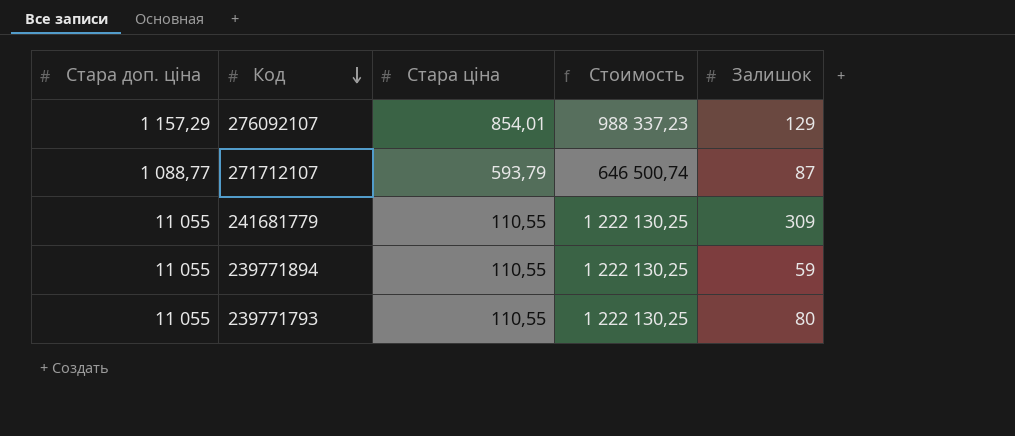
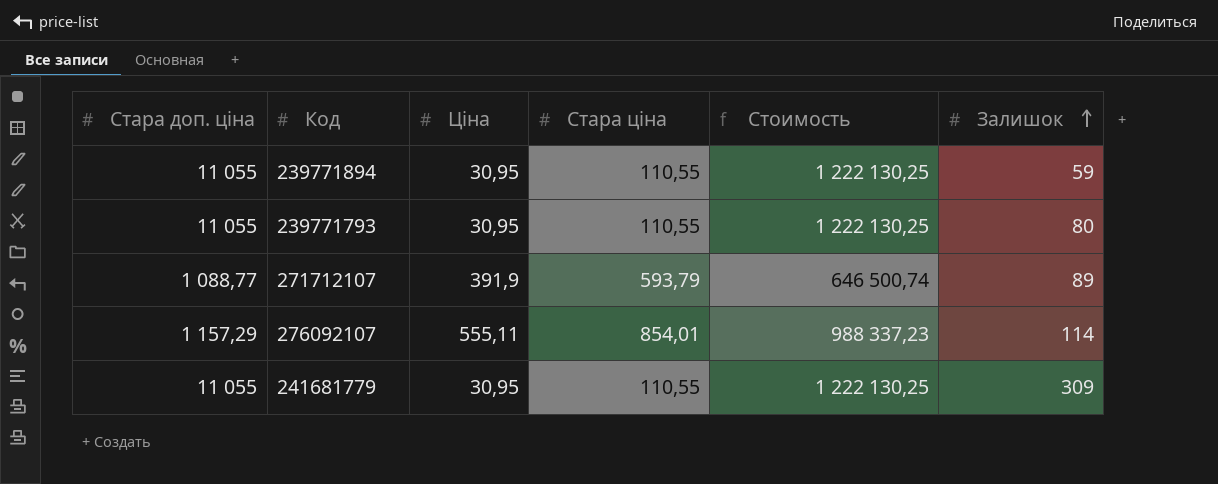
row order: Код descending -> Залишок ascending
column Ціна | position: none -> 3
271712107 | Залишок: 87 -> 89
276092107 | Залишок: 129 -> 114

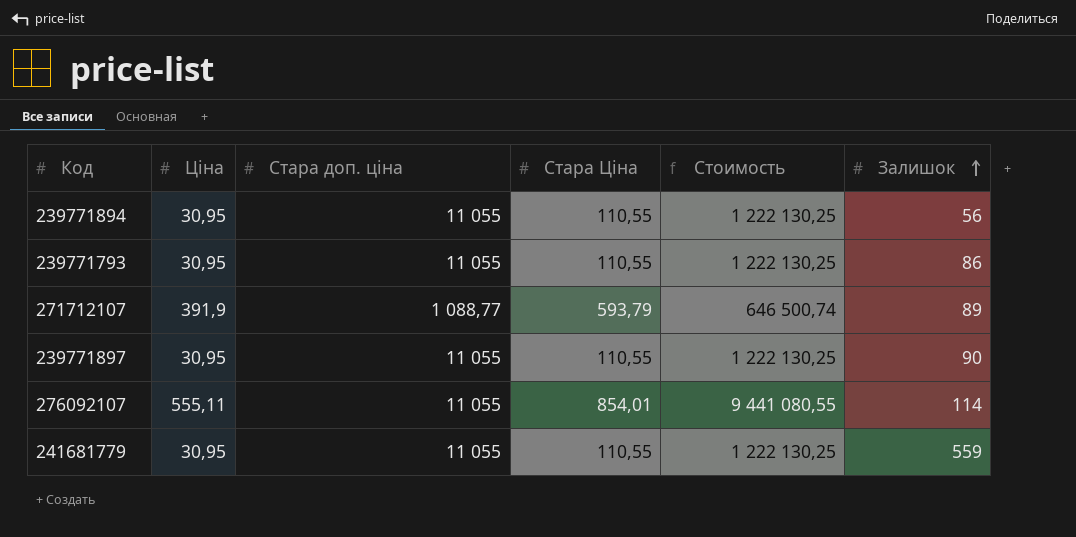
column Стара доп. ціна | position: 1 -> 3
column name: Стара ціна -> Стара Ціна
239771894 | Залишок: 59 -> 56
239771793 | Залишок: 80 -> 86
row 239771897: none -> 30,95 | 11 055 | 110,55 | 1 222 130,25 | 90
276092107 | Стара доп. ціна: 1 157,29 -> 11 055
276092107 | Стоимость: 988 337,23 -> 9 441 080,55
241681779 | Залишок: 309 -> 559

